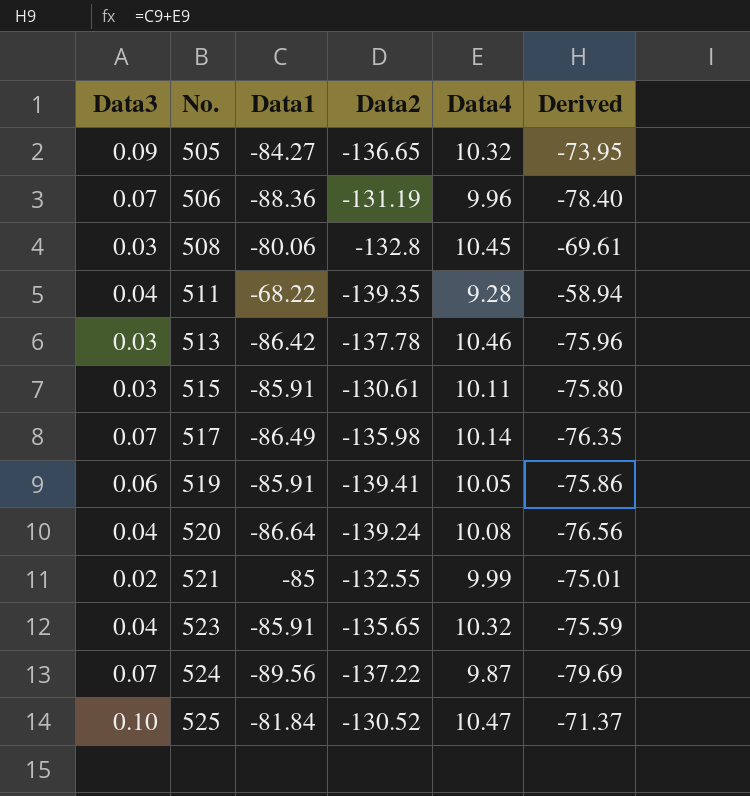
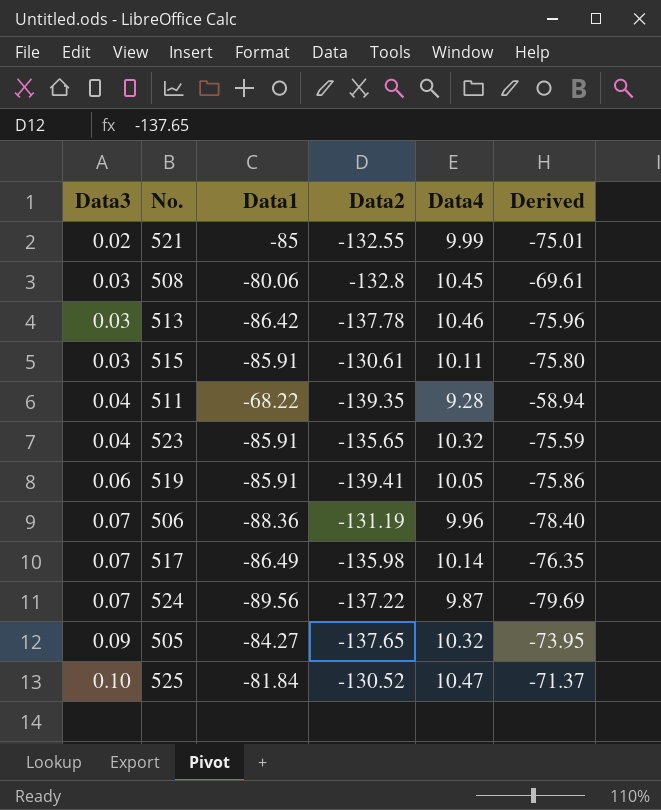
row order: No. ascending -> Data3 ascending
row 520: 0.04 | -86.64 | -139.24 | 10.08 | -76.56 -> none
505 | Data2: -136.65 -> -137.65

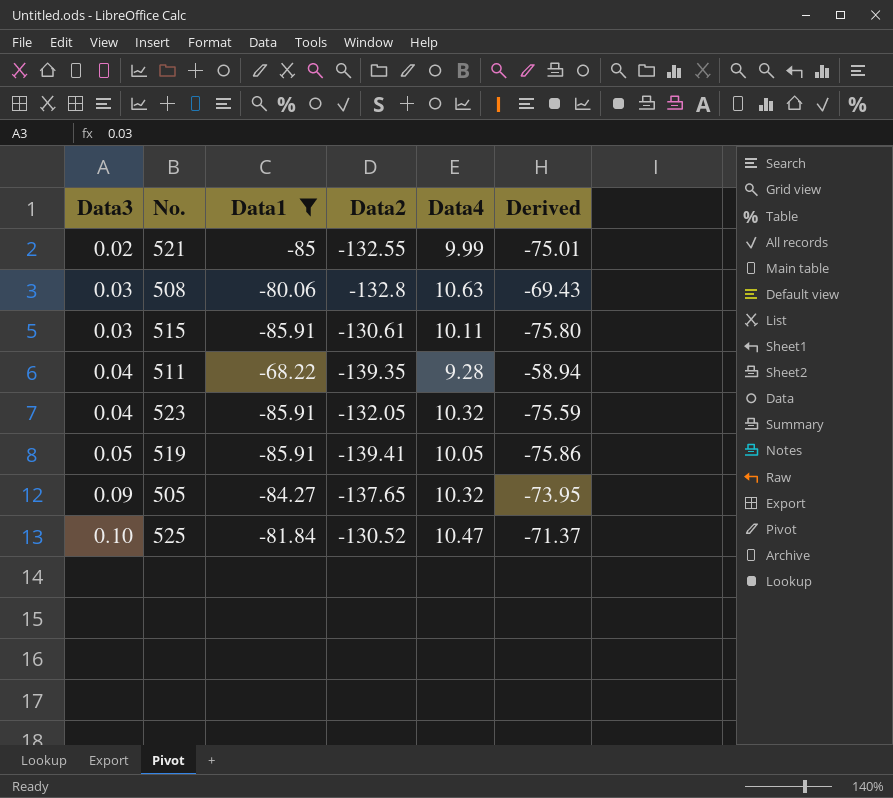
filter: none -> Data1 >= -85.91
508 | Data4: 10.45 -> 10.63
508 | Derived: -69.61 -> -69.43
523 | Data2: -135.65 -> -132.05
519 | Data3: 0.06 -> 0.05

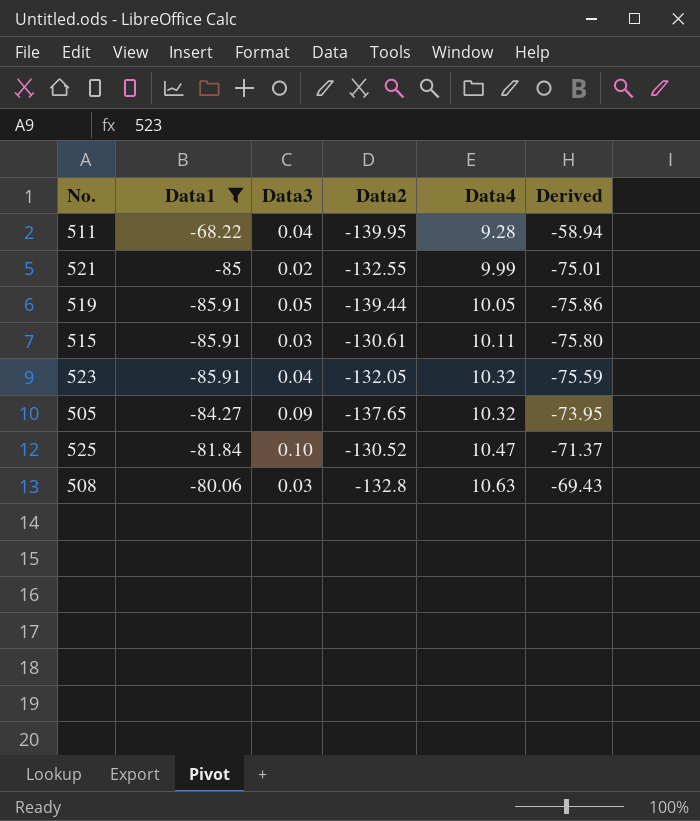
row order: Data3 ascending -> Data4 ascending
column Data3 | position: 1 -> 3
511 | Data2: -139.35 -> -139.95
519 | Data2: -139.41 -> -139.44

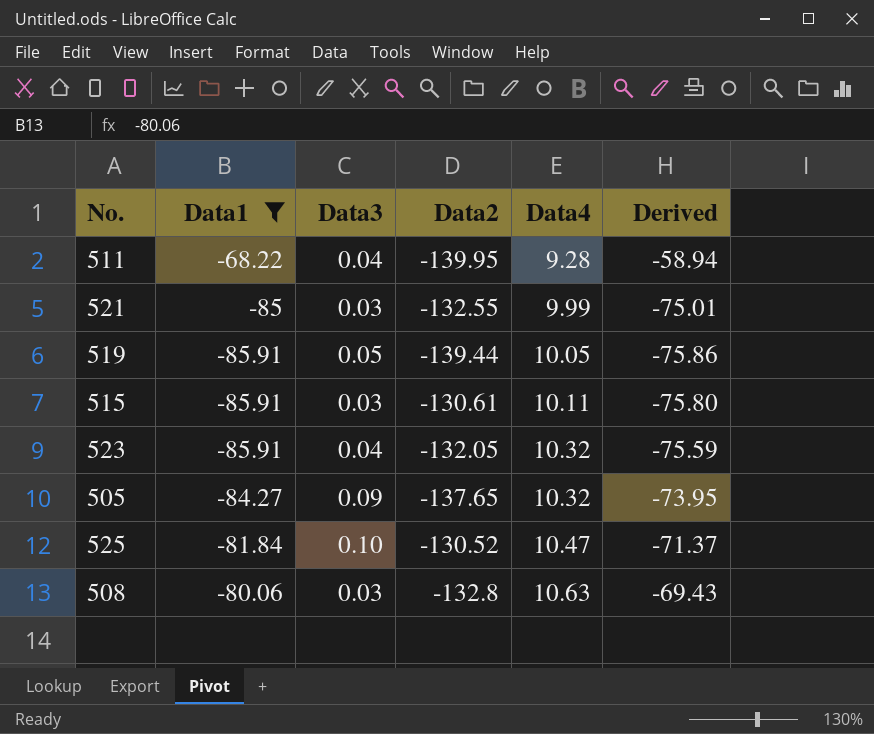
521 | Data3: 0.02 -> 0.03

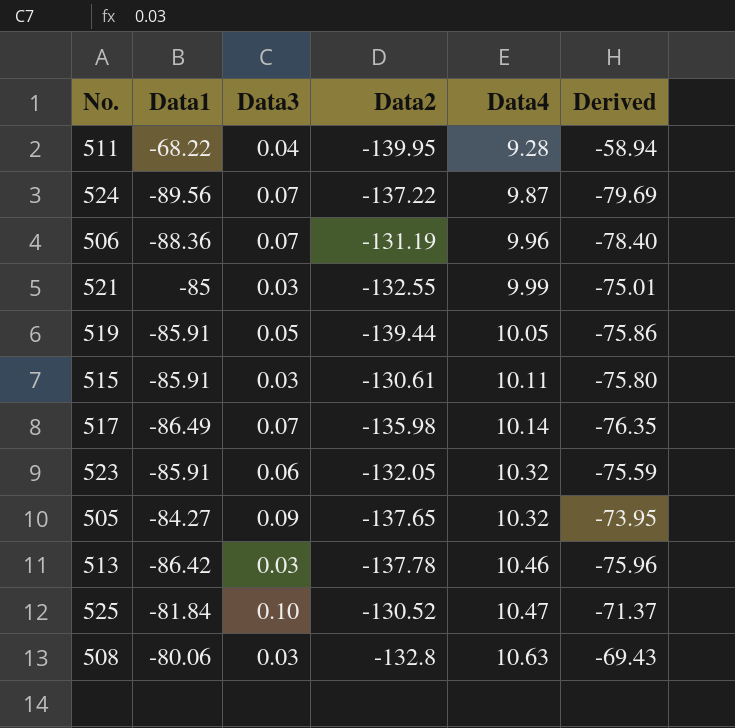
filter: Data1 >= -85.91 -> none
523 | Data3: 0.04 -> 0.06

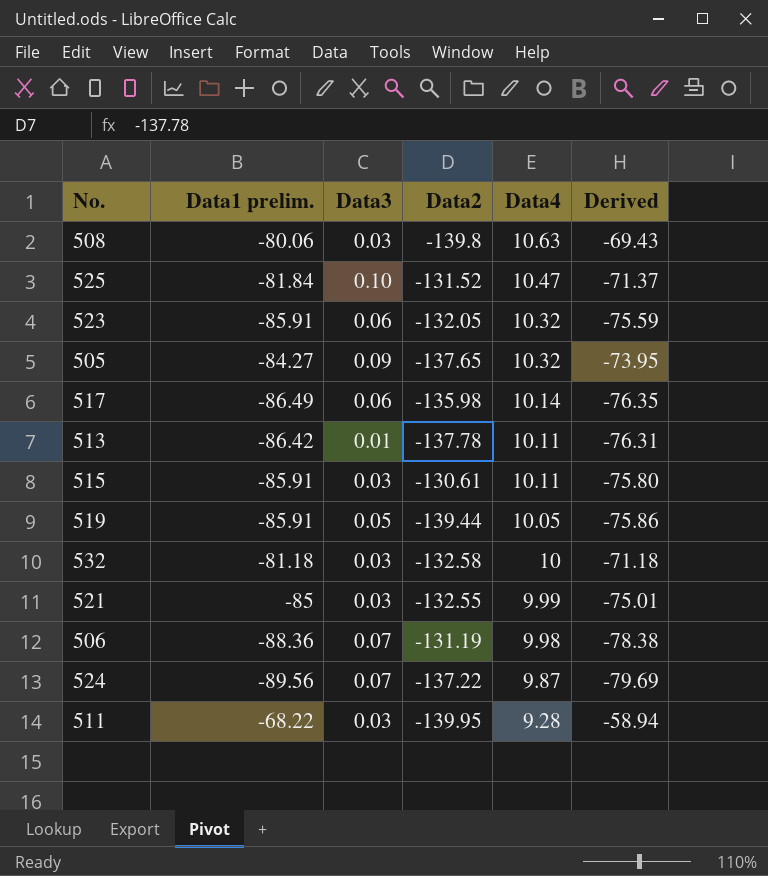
row order: Data4 ascending -> Data4 descending
column name: Data1 -> Data1 prelim.
508 | Data2: -132.8 -> -139.8
525 | Data2: -130.52 -> -131.52
517 | Data3: 0.07 -> 0.06
513 | Data3: 0.03 -> 0.01
513 | Data4: 10.46 -> 10.11
513 | Derived: -75.96 -> -76.31
row 532: none -> -81.18 | 0.03 | -132.58 | 10 | -71.18
506 | Data4: 9.96 -> 9.98
506 | Derived: -78.40 -> -78.38
511 | Data3: 0.04 -> 0.03

